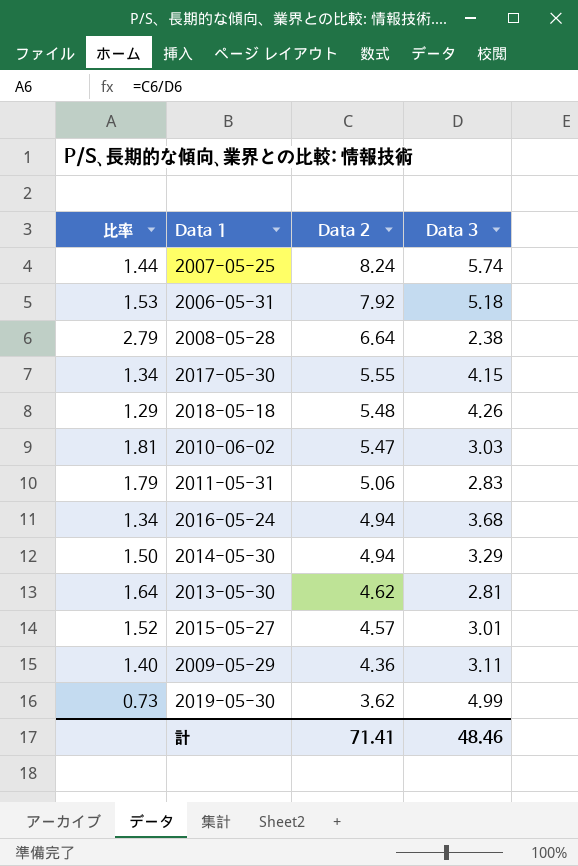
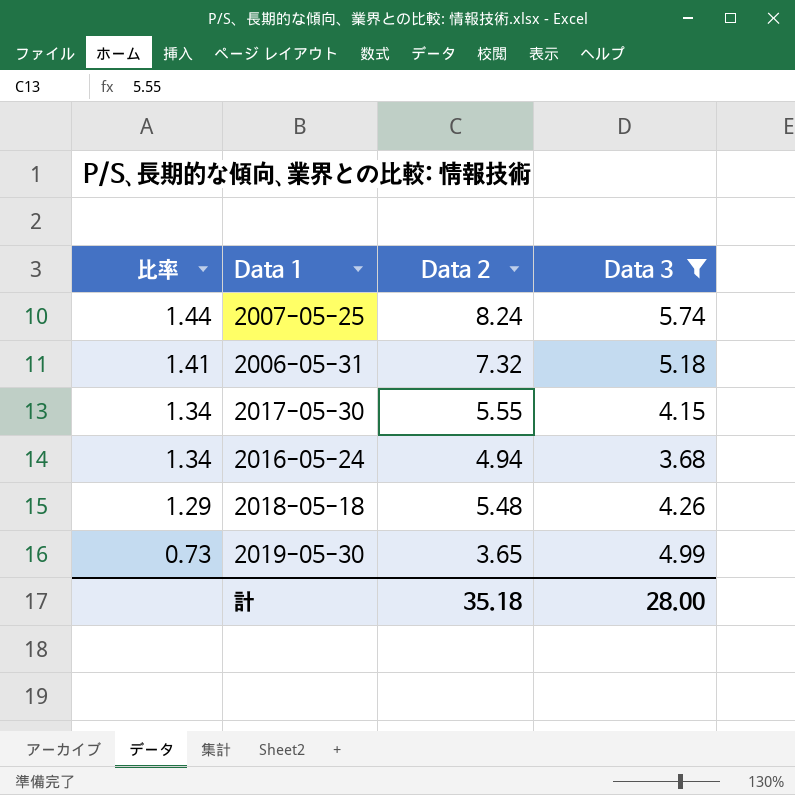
filter: none -> Data 3 >= 3.68
row order: Data 2 descending -> 比率 descending
2006-05-31 | 比率: 1.53 -> 1.41
2006-05-31 | Data 2: 7.92 -> 7.32
2019-05-30 | Data 2: 3.62 -> 3.65
計 | Data 2: 71.41 -> 35.18
計 | Data 3: 48.46 -> 28.00

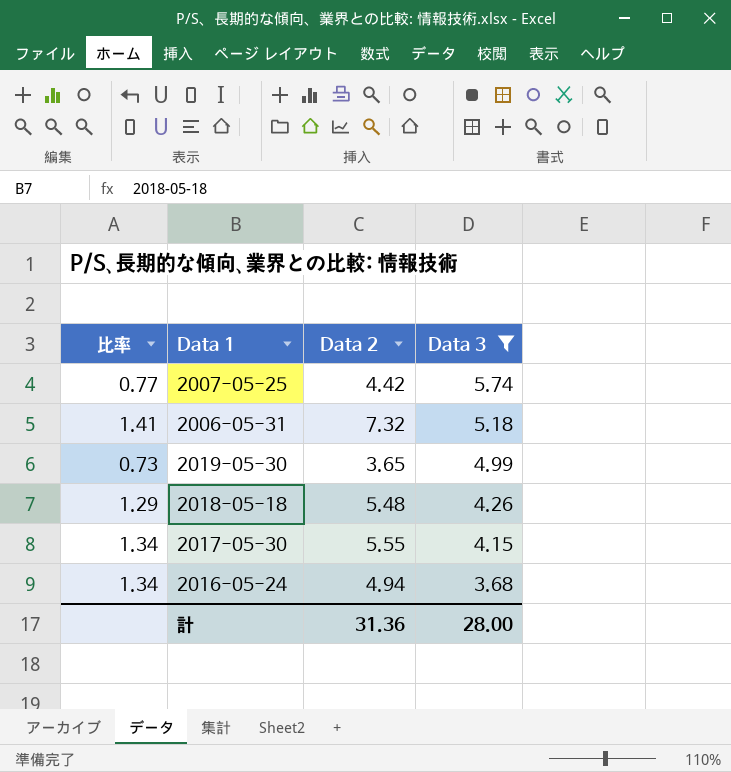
row order: 比率 descending -> Data 3 descending
2007-05-25 | 比率: 1.44 -> 0.77
2007-05-25 | Data 2: 8.24 -> 4.42
計 | Data 2: 35.18 -> 31.36

